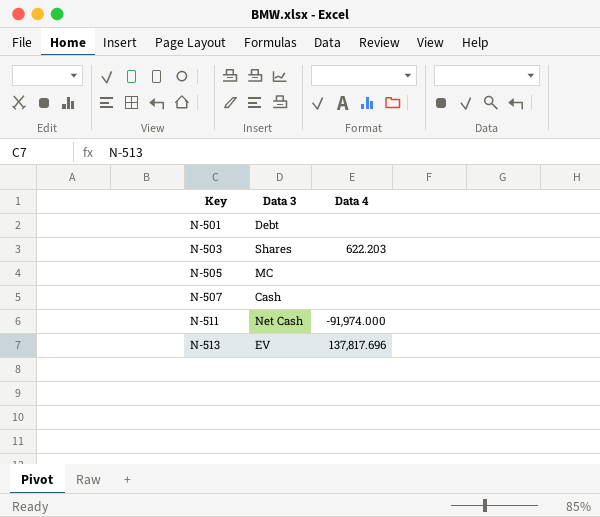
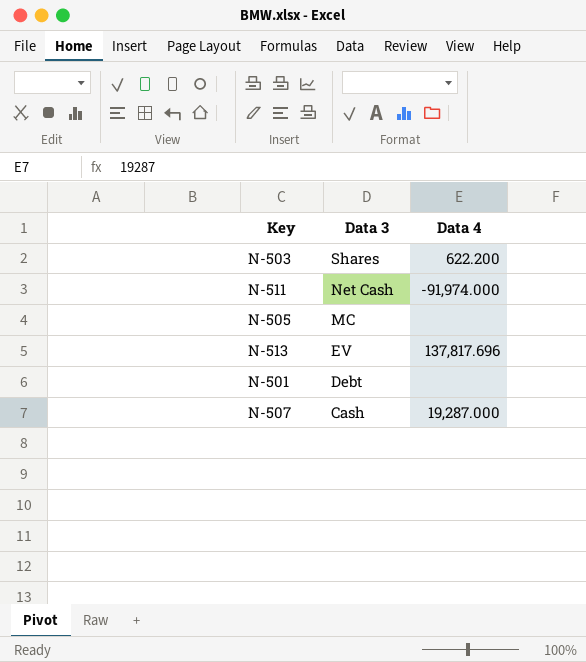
row order: Key ascending -> Data 3 descending
N-503 | Data 4: 622.203 -> 622.200
N-507 | Data 4: none -> 19,287.000

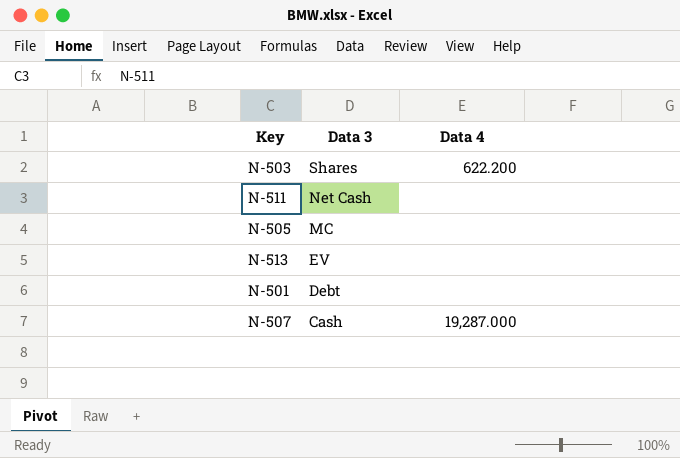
N-511 | Data 4: -91,974.000 -> none
N-513 | Data 4: 137,817.696 -> none

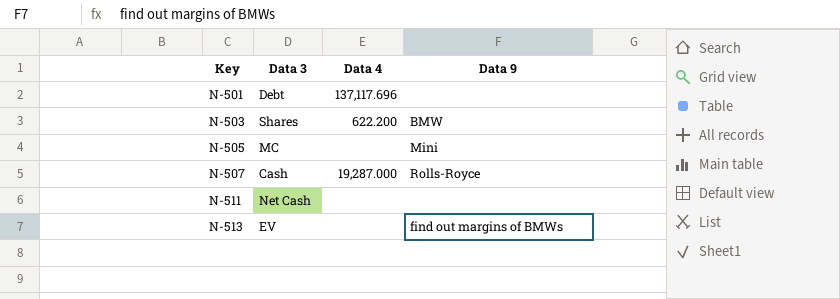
row order: Data 3 descending -> Key ascending
column Data 9 | position: none -> 4
N-501 | Data 4: none -> 137,117.696

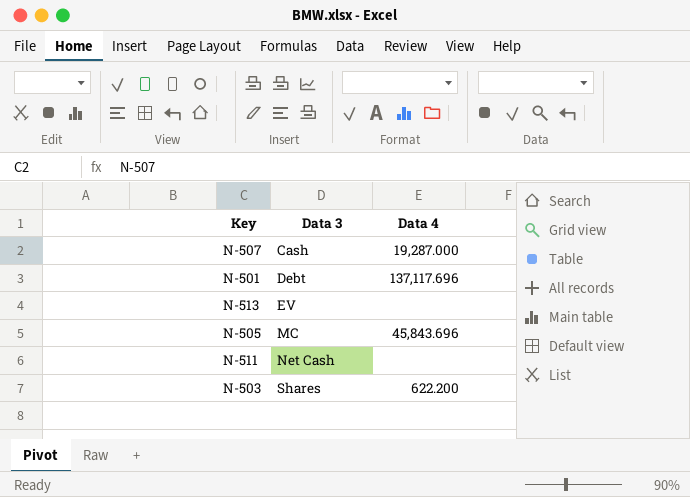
row order: Key ascending -> Data 3 ascending
column Data 9 | position: 4 -> none
N-505 | Data 4: none -> 45,843.696

